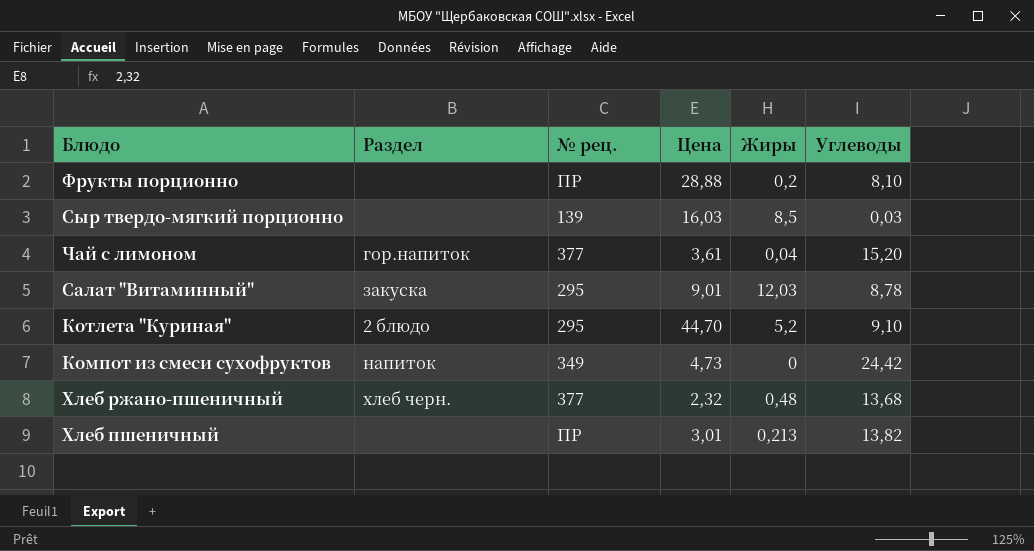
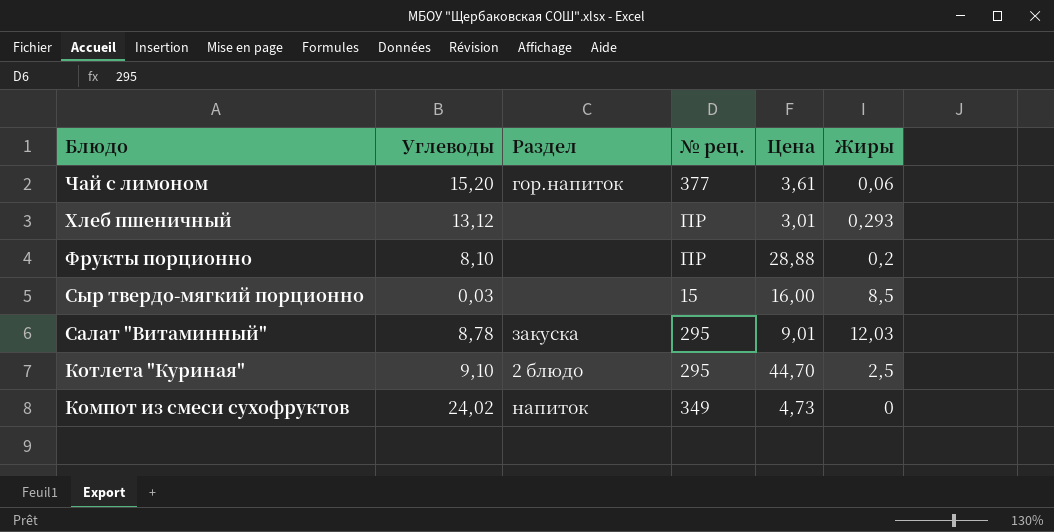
row order: none -> Блюдо descending
column Углеводы | position: 6 -> 2
row Хлеб ржано-пшеничный: хлеб черн. | 377 | 2,32 | 0,48 | 13,68 -> none
Чай с лимоном | Жиры: 0,04 -> 0,06
Хлеб пшеничный | Углеводы: 13,82 -> 13,12
Хлеб пшеничный | Жиры: 0,213 -> 0,293
Сыр твердо-мягкий порционно | № рец.: 139 -> 15
Сыр твердо-мягкий порционно | Цена: 16,03 -> 16,00
Котлета "Куриная" | Жиры: 5,2 -> 2,5
Компот из смеси сухофруктов | Углеводы: 24,42 -> 24,02

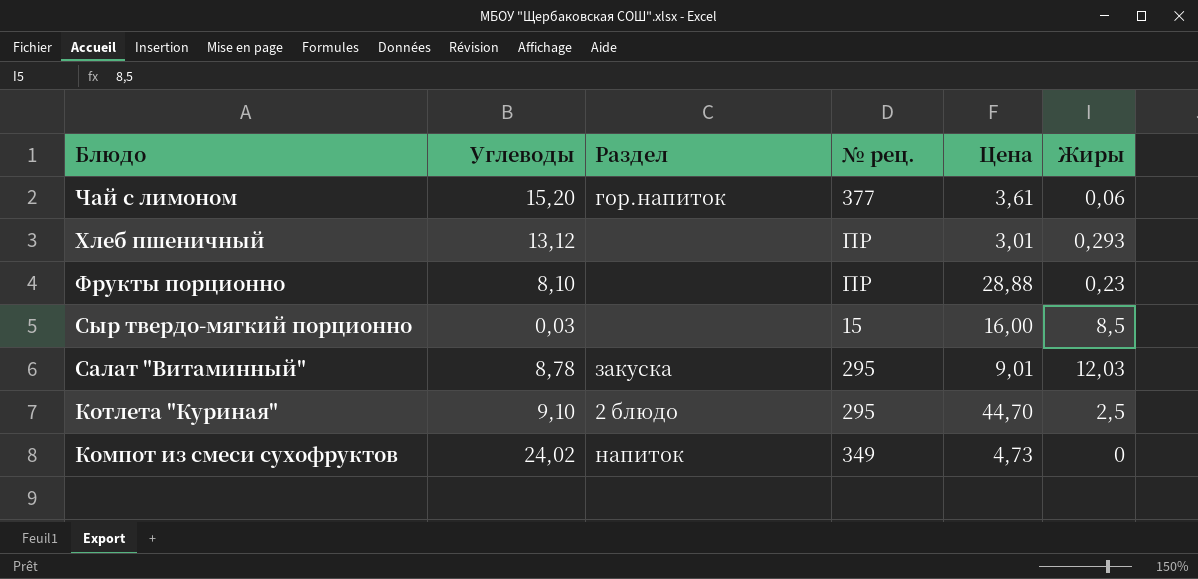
Фрукты порционно | Жиры: 0,2 -> 0,23

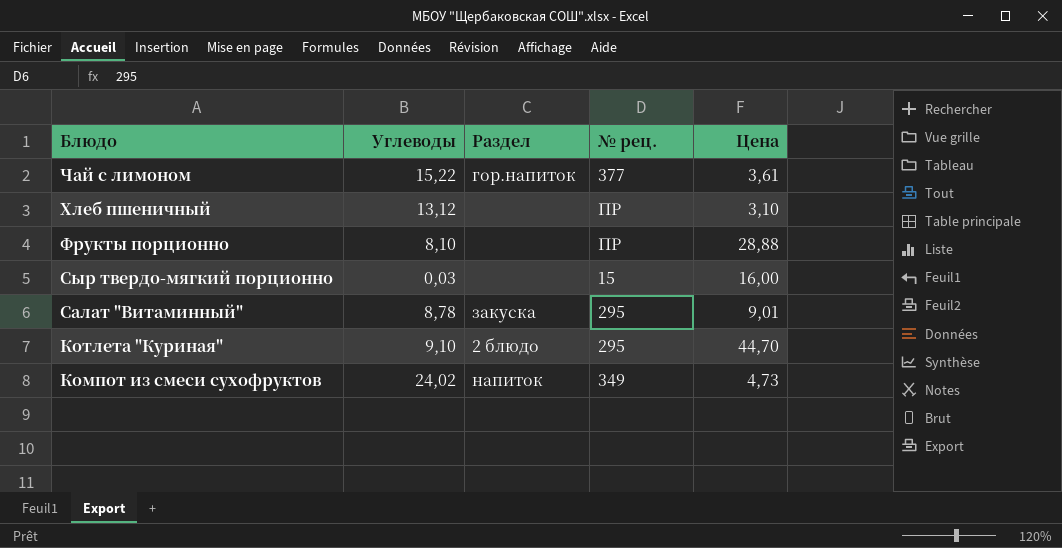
column Жиры | position: 6 -> none
Чай с лимоном | Углеводы: 15,20 -> 15,22
Хлеб пшеничный | Цена: 3,01 -> 3,10

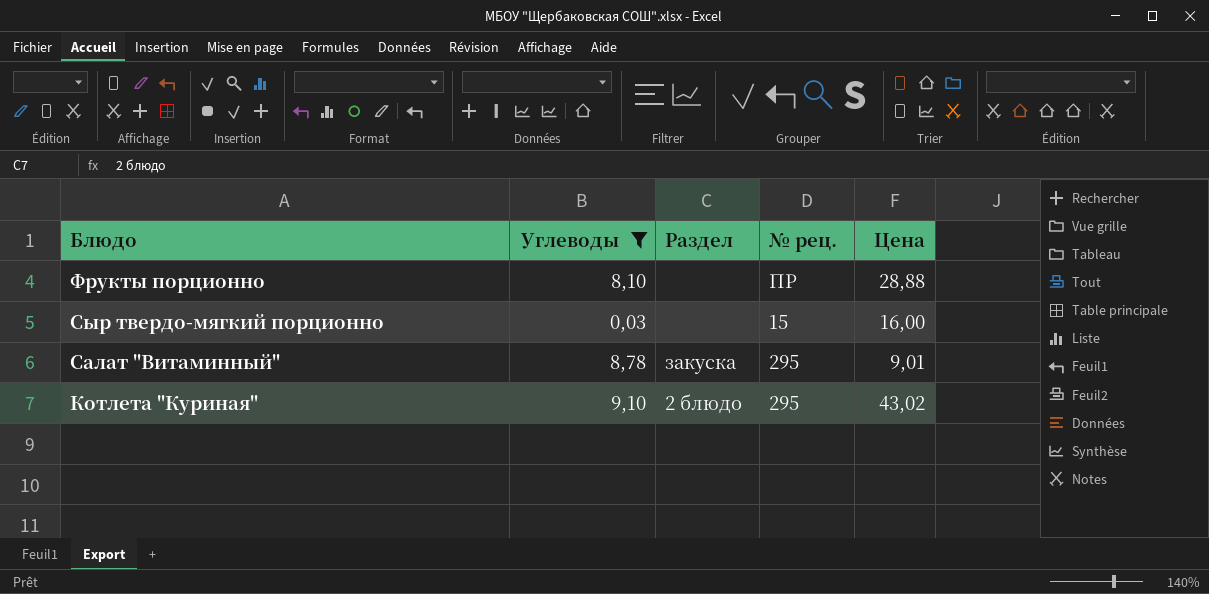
filter: none -> Углеводы <= 9,10
Котлета "Куриная" | Цена: 44,70 -> 43,02

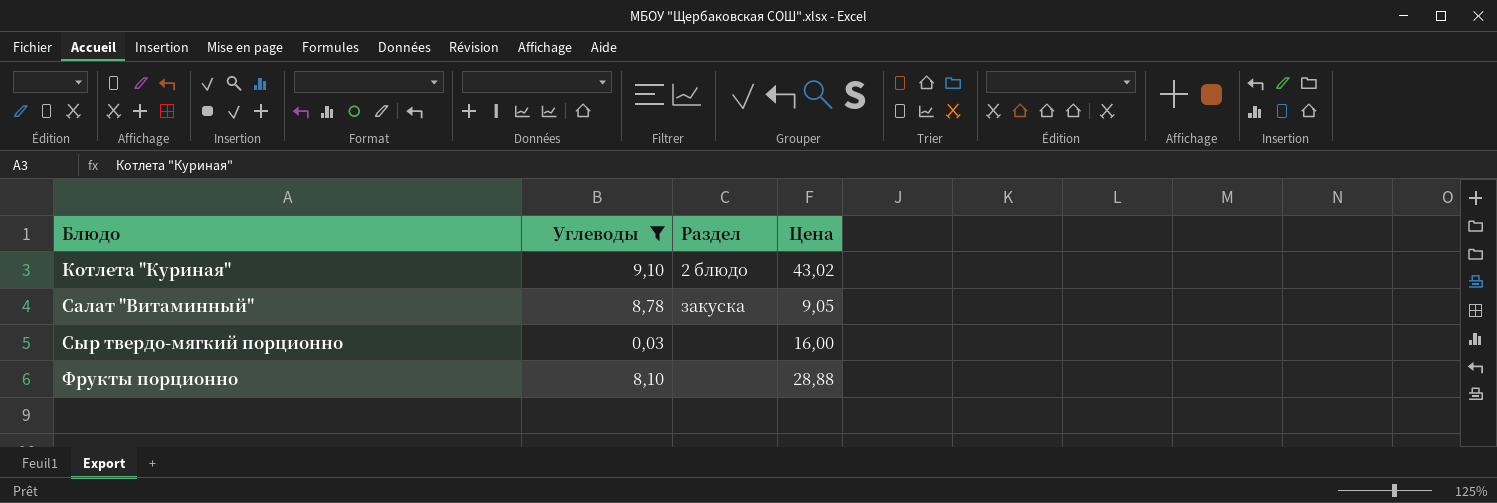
row order: Блюдо descending -> Блюдо ascending
column № рец. | position: 4 -> none
Салат "Витаминный" | Цена: 9,01 -> 9,05

